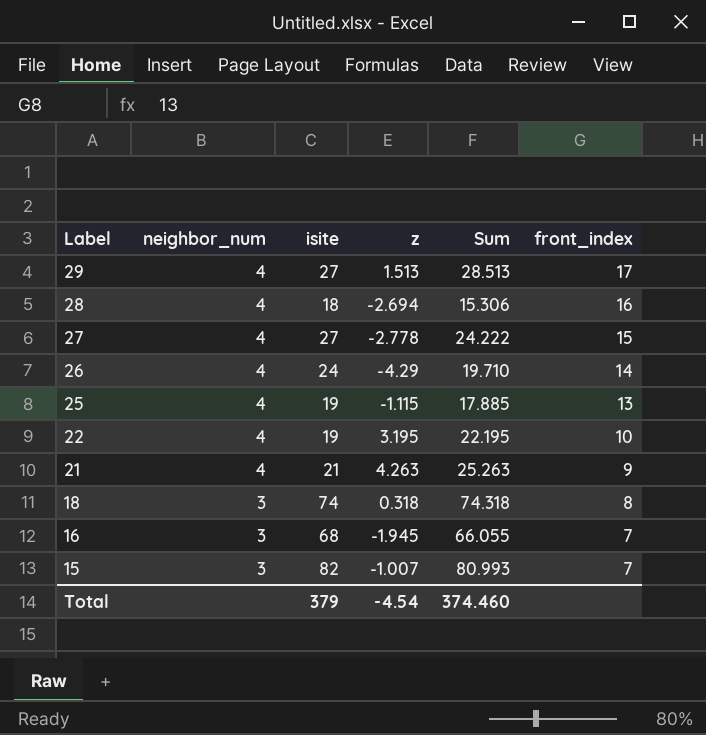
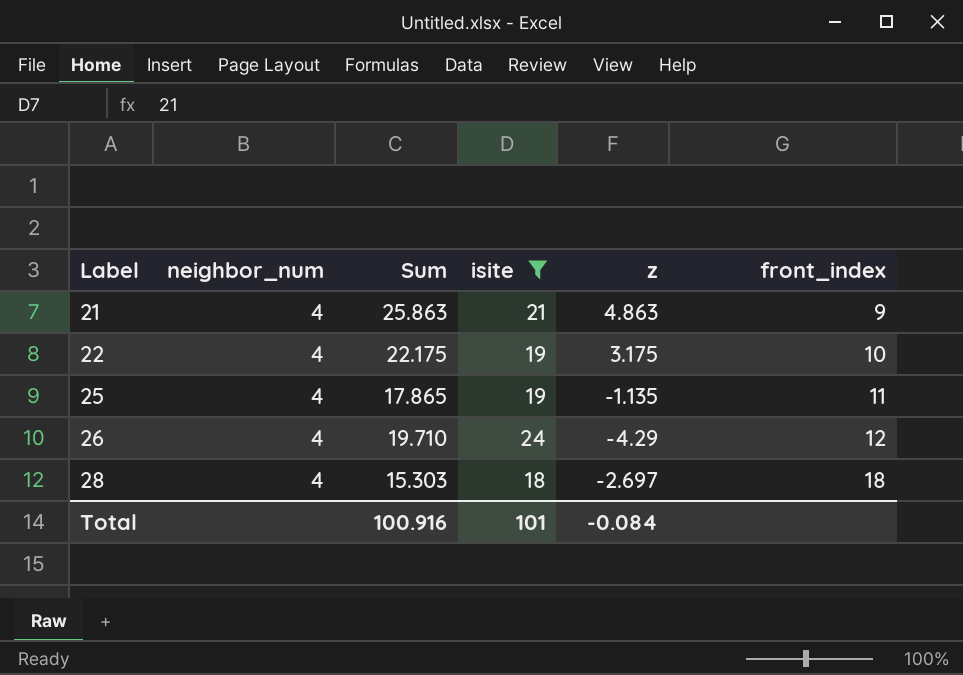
filter: none -> isite <= 24
row order: Label descending -> Label ascending
column Sum | position: 5 -> 3
21 | Sum: 25.263 -> 25.863
21 | z: 4.263 -> 4.863
22 | Sum: 22.195 -> 22.175
22 | z: 3.195 -> 3.175
25 | Sum: 17.885 -> 17.865
25 | z: -1.115 -> -1.135
25 | front_index: 13 -> 11
26 | front_index: 14 -> 12
28 | Sum: 15.306 -> 15.303
28 | z: -2.694 -> -2.697
28 | front_index: 16 -> 18
Total | Sum: 374.460 -> 100.916
Total | isite: 379 -> 101
Total | z: -4.54 -> -0.084

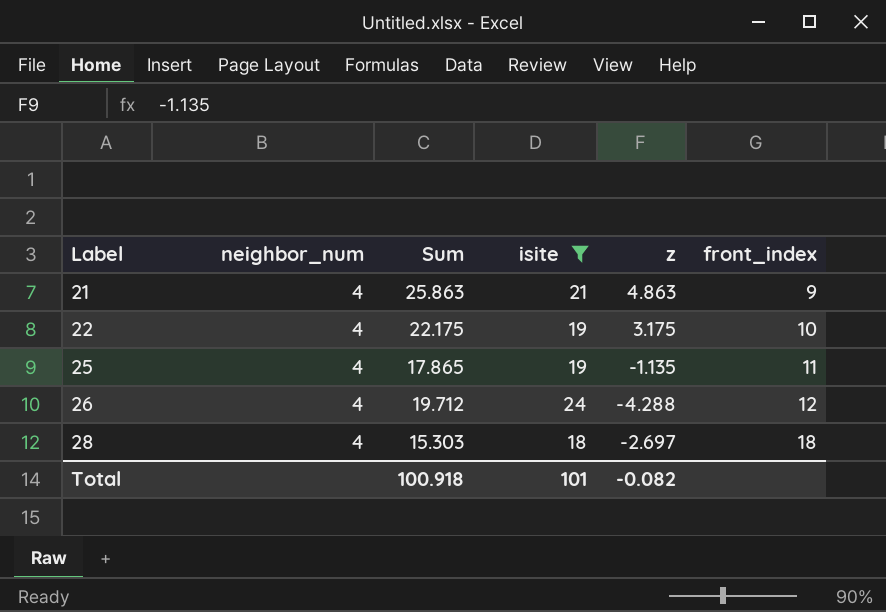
26 | Sum: 19.710 -> 19.712
26 | z: -4.29 -> -4.288
Total | Sum: 100.916 -> 100.918
Total | z: -0.084 -> -0.082

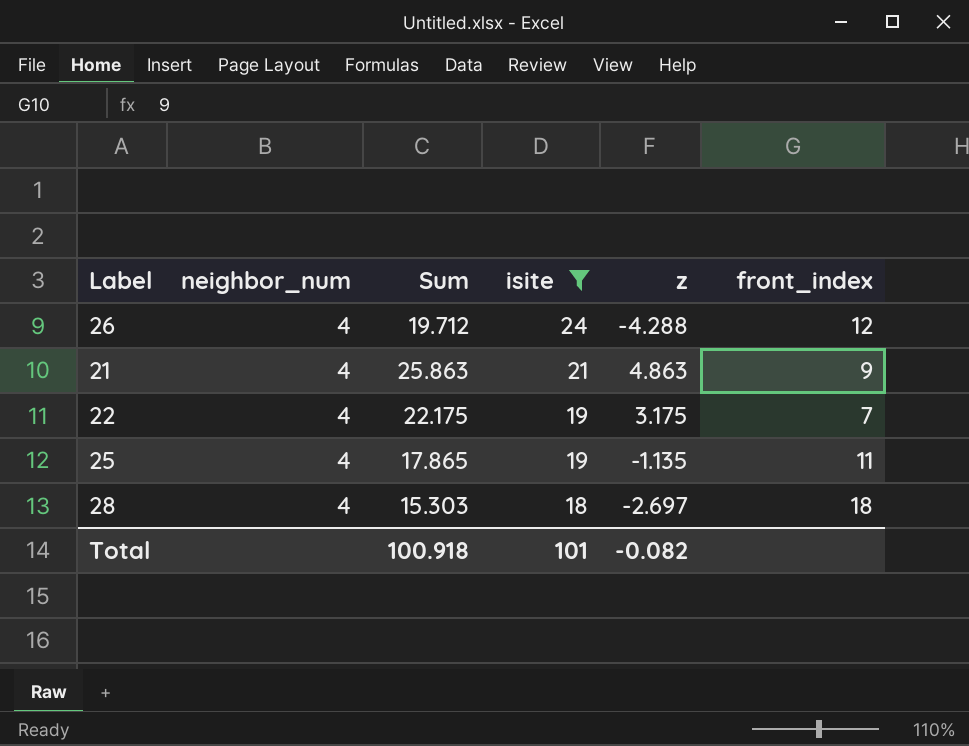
row order: Label ascending -> isite descending
22 | front_index: 10 -> 7

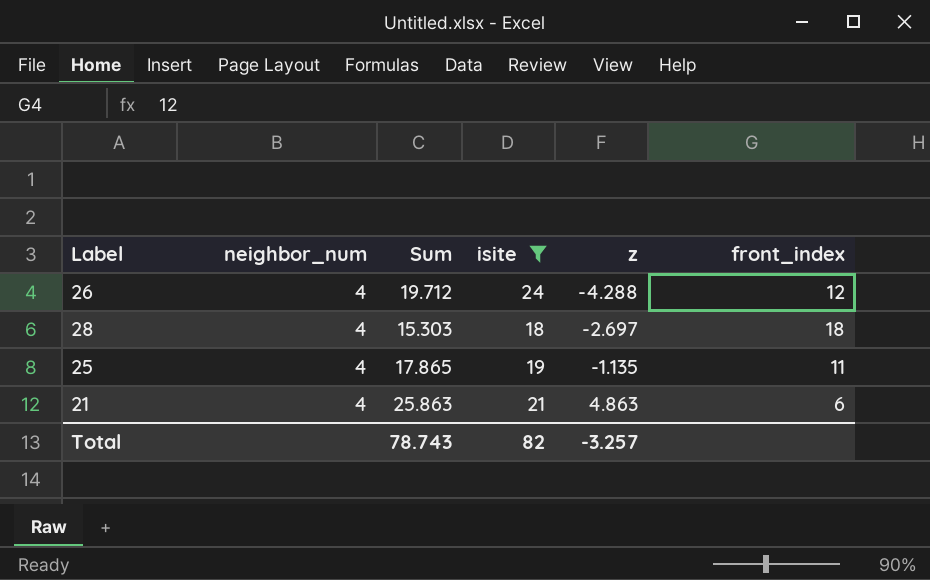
row order: isite descending -> z ascending
row 22: 4 | 22.175 | 19 | 3.175 | 7 -> none
21 | front_index: 9 -> 6
Total | Sum: 100.918 -> 78.743
Total | isite: 101 -> 82
Total | z: -0.082 -> -3.257

